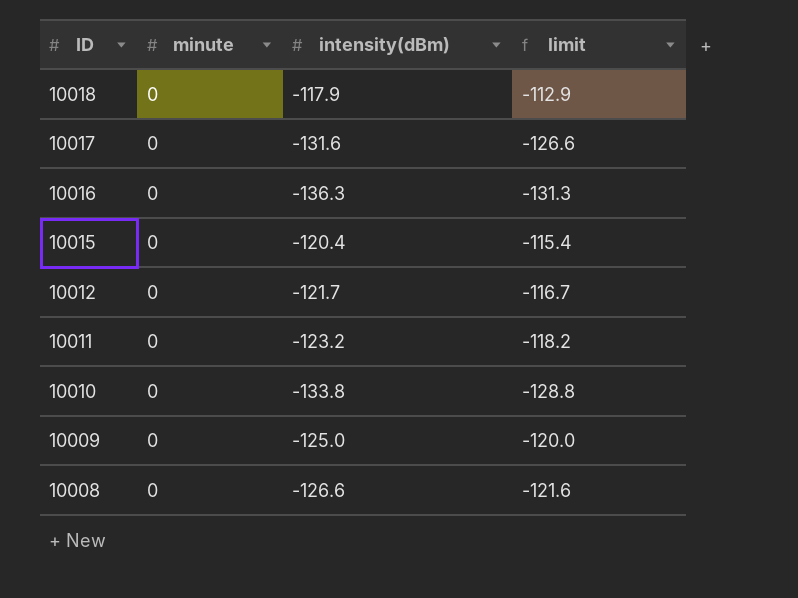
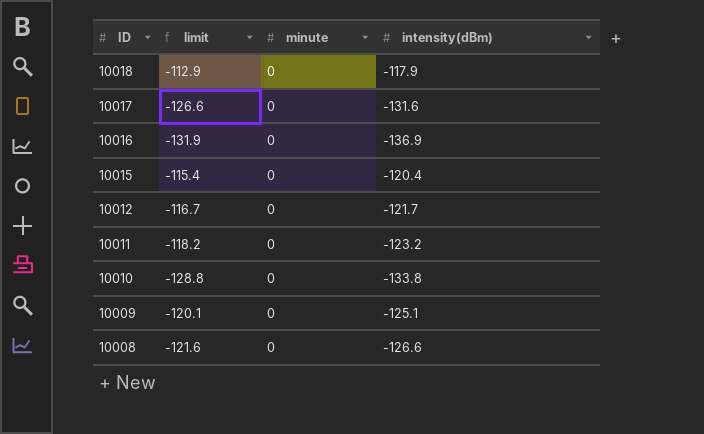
column limit | position: 4 -> 2
10016 | limit: -131.3 -> -131.9
10016 | intensity(dBm): -136.3 -> -136.9
10009 | limit: -120.0 -> -120.1
10009 | intensity(dBm): -125.0 -> -125.1

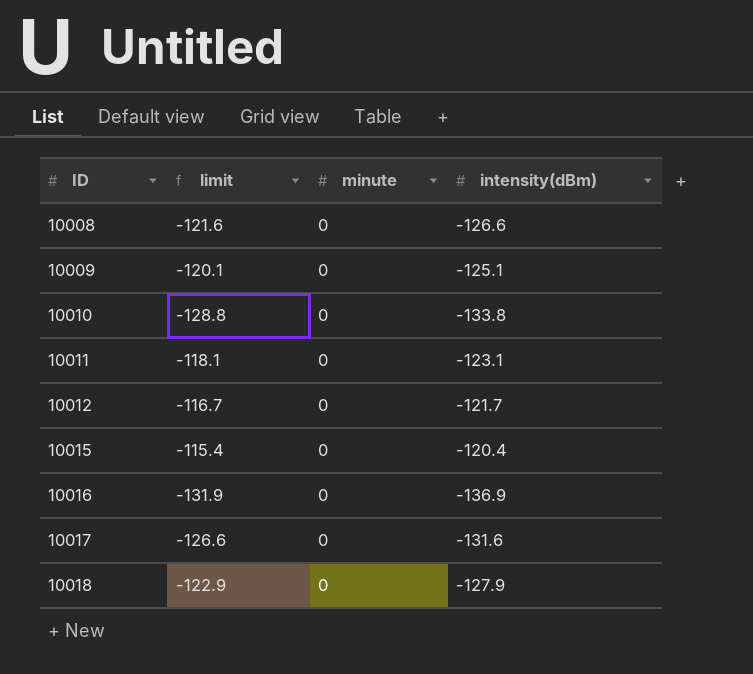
row order: ID descending -> ID ascending
10011 | limit: -118.2 -> -118.1
10011 | intensity(dBm): -123.2 -> -123.1
10018 | limit: -112.9 -> -122.9
10018 | intensity(dBm): -117.9 -> -127.9

